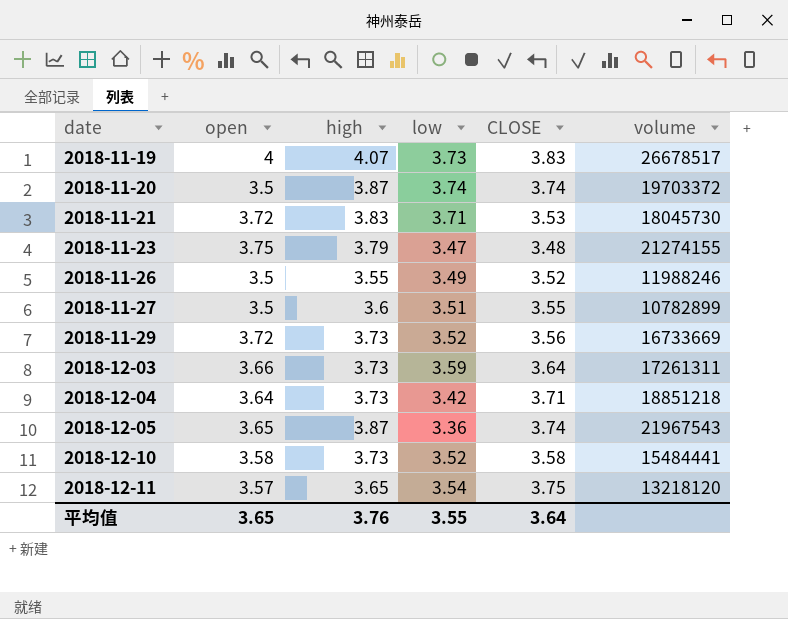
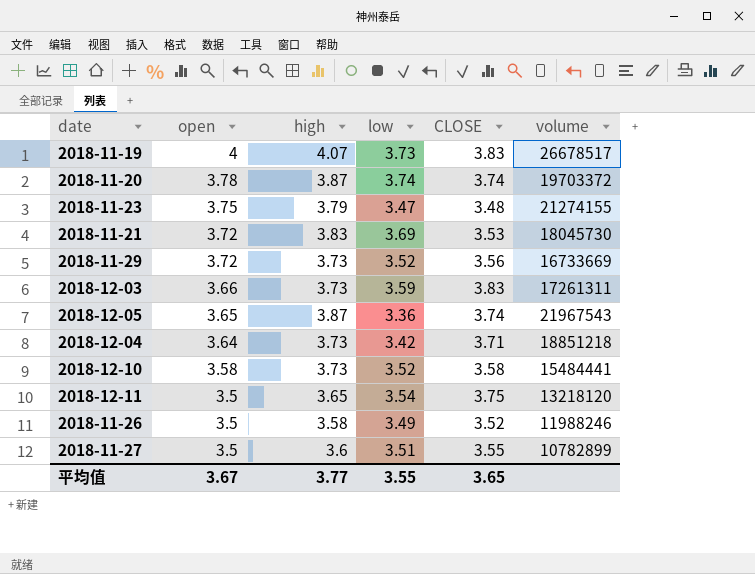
row order: date ascending -> open descending
2018-11-20 | open: 3.5 -> 3.78
2018-11-21 | low: 3.71 -> 3.69
2018-12-03 | CLOSE: 3.64 -> 3.83
2018-12-11 | open: 3.57 -> 3.5
2018-11-26 | high: 3.55 -> 3.58
平均值 | open: 3.65 -> 3.67
平均值 | high: 3.76 -> 3.77
平均值 | CLOSE: 3.64 -> 3.65

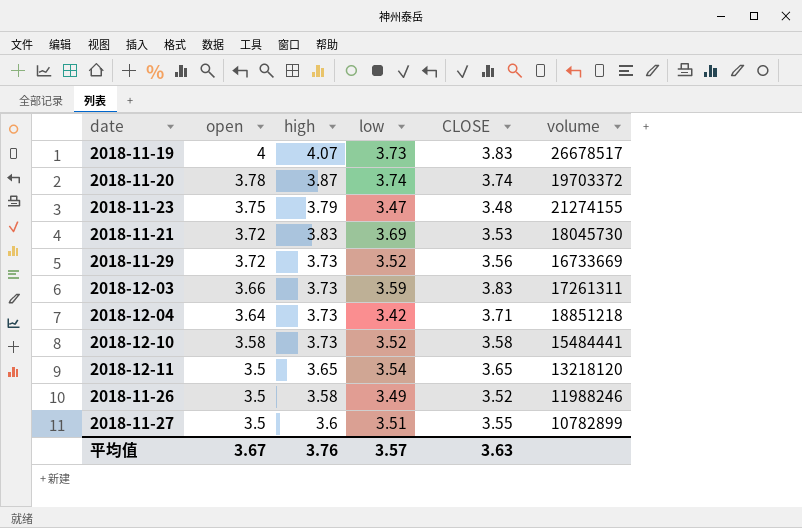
row 2018-12-05: 3.65 | 3.87 | 3.36 | 3.74 | 21967543 -> none
2018-12-11 | CLOSE: 3.75 -> 3.65
平均值 | high: 3.77 -> 3.76
平均值 | low: 3.55 -> 3.57
平均值 | CLOSE: 3.65 -> 3.63

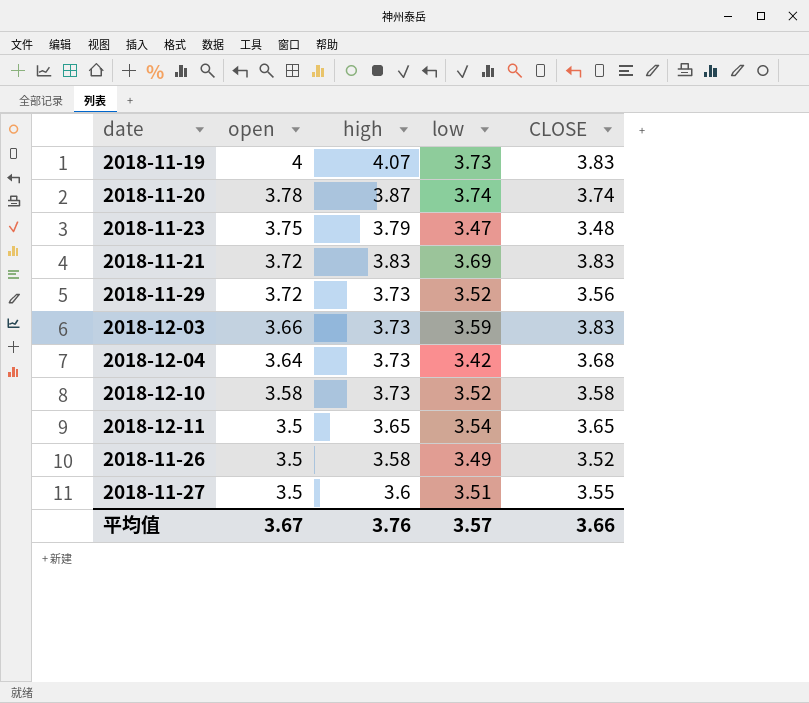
column volume | position: 6 -> none
2018-11-21 | CLOSE: 3.53 -> 3.83
2018-12-04 | CLOSE: 3.71 -> 3.68
平均值 | CLOSE: 3.63 -> 3.66

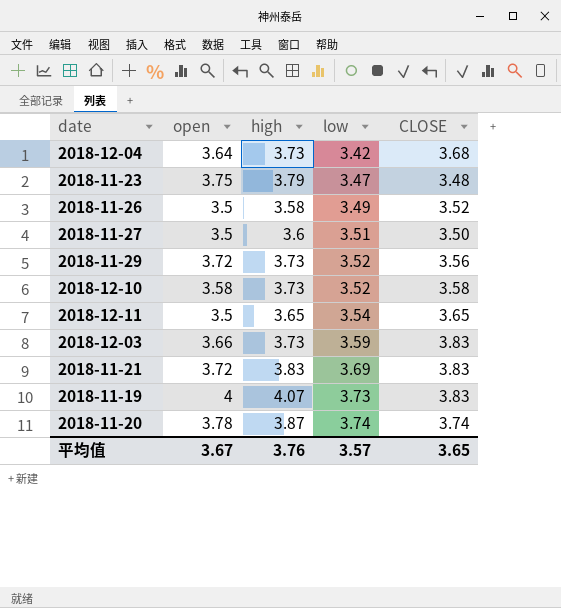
row order: open descending -> low ascending
2018-11-27 | CLOSE: 3.55 -> 3.50
平均值 | CLOSE: 3.66 -> 3.65

